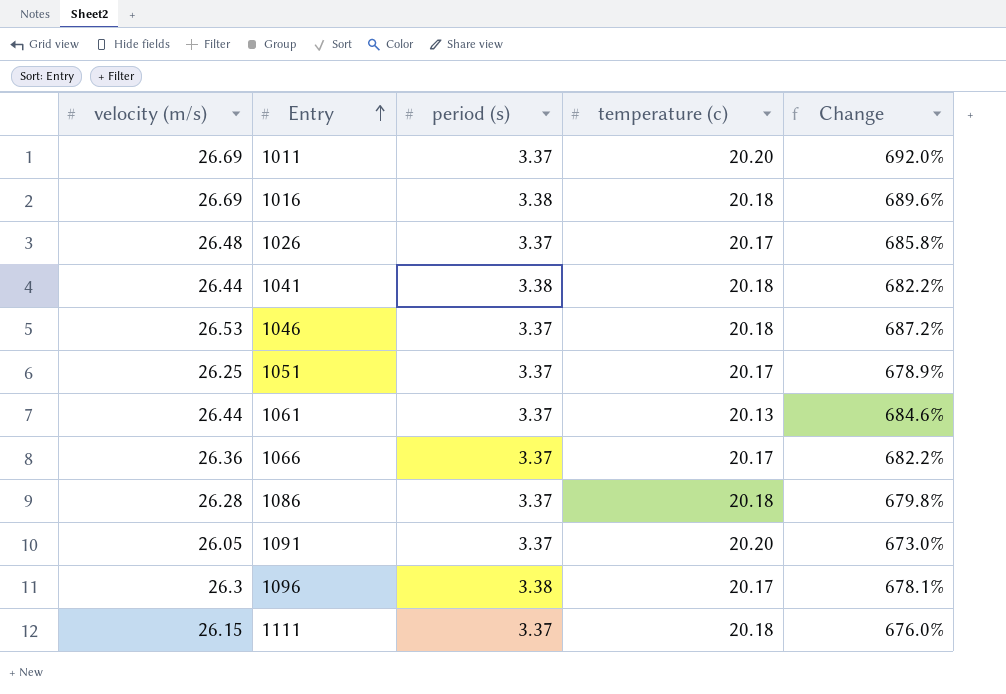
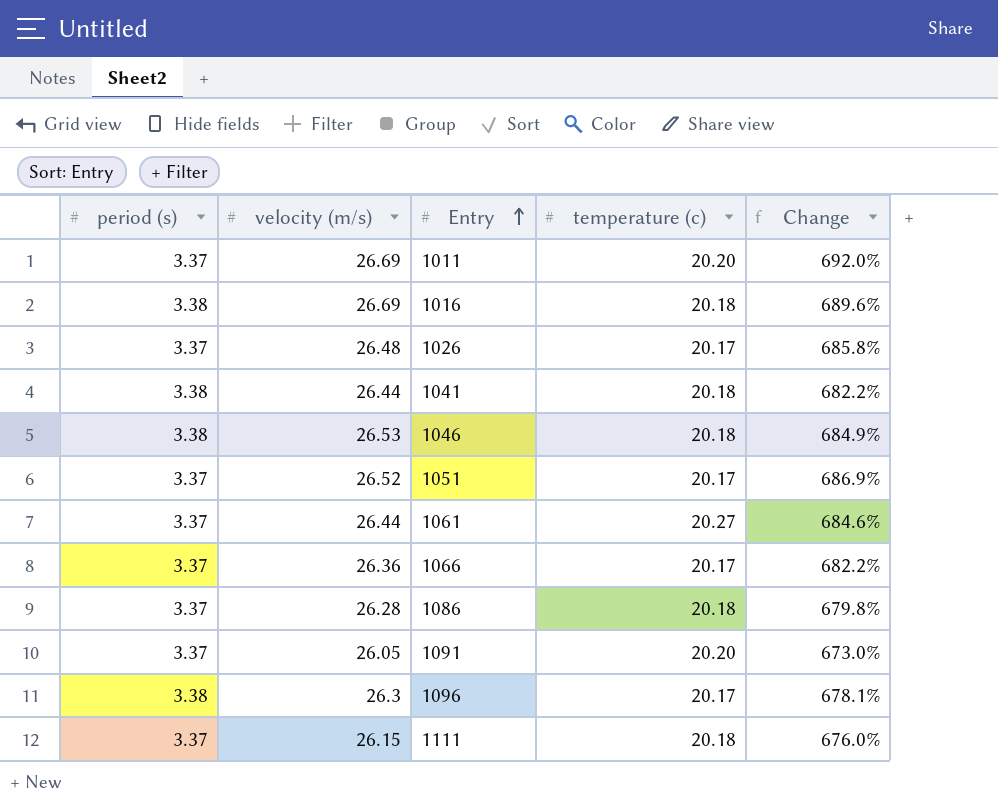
column period (s) | position: 3 -> 1
1046 | period (s): 3.37 -> 3.38
1046 | Change: 687.2% -> 684.9%
1051 | velocity (m/s): 26.25 -> 26.52
1051 | Change: 678.9% -> 686.9%
1061 | temperature (c): 20.13 -> 20.27

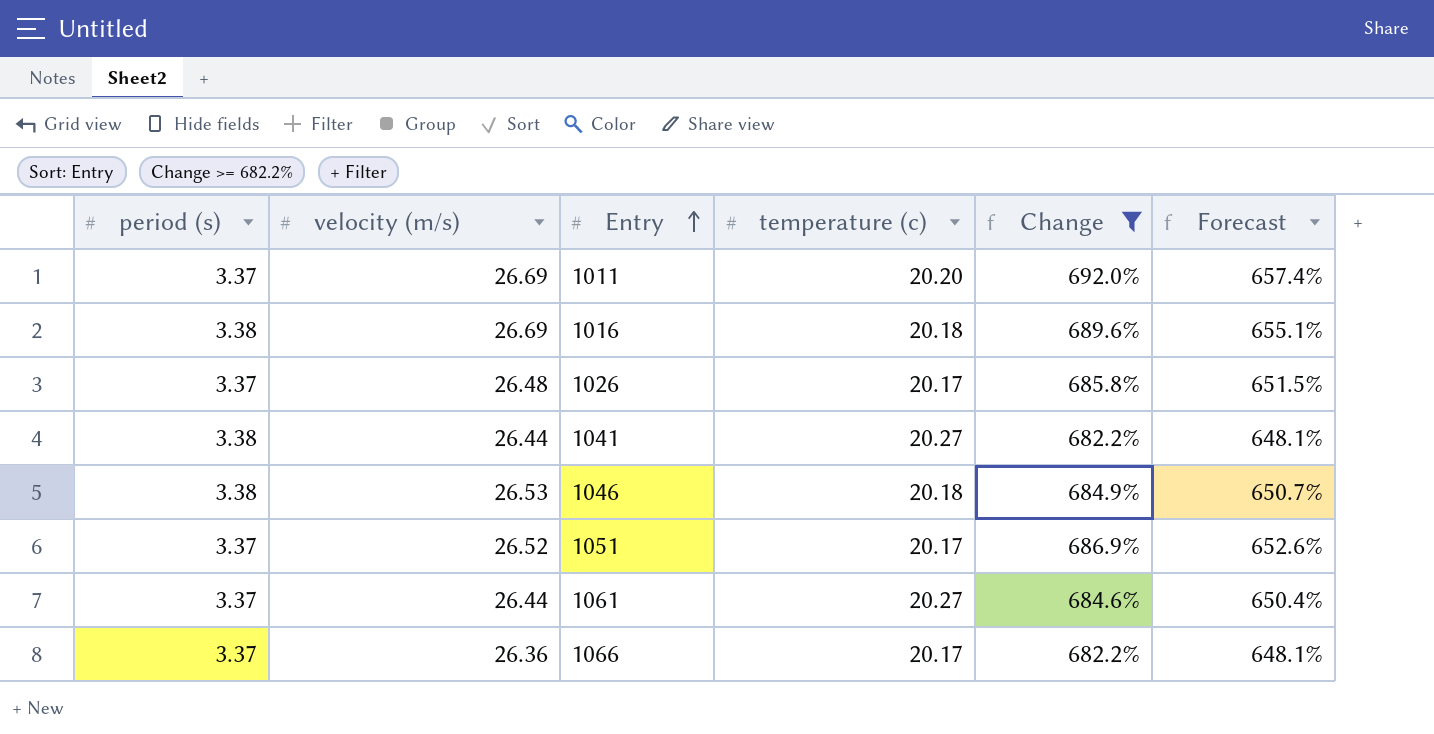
filter: none -> Change >= 682.2%
column Forecast | formula: none -> [Change] * 0.95
1041 | temperature (c): 20.18 -> 20.27

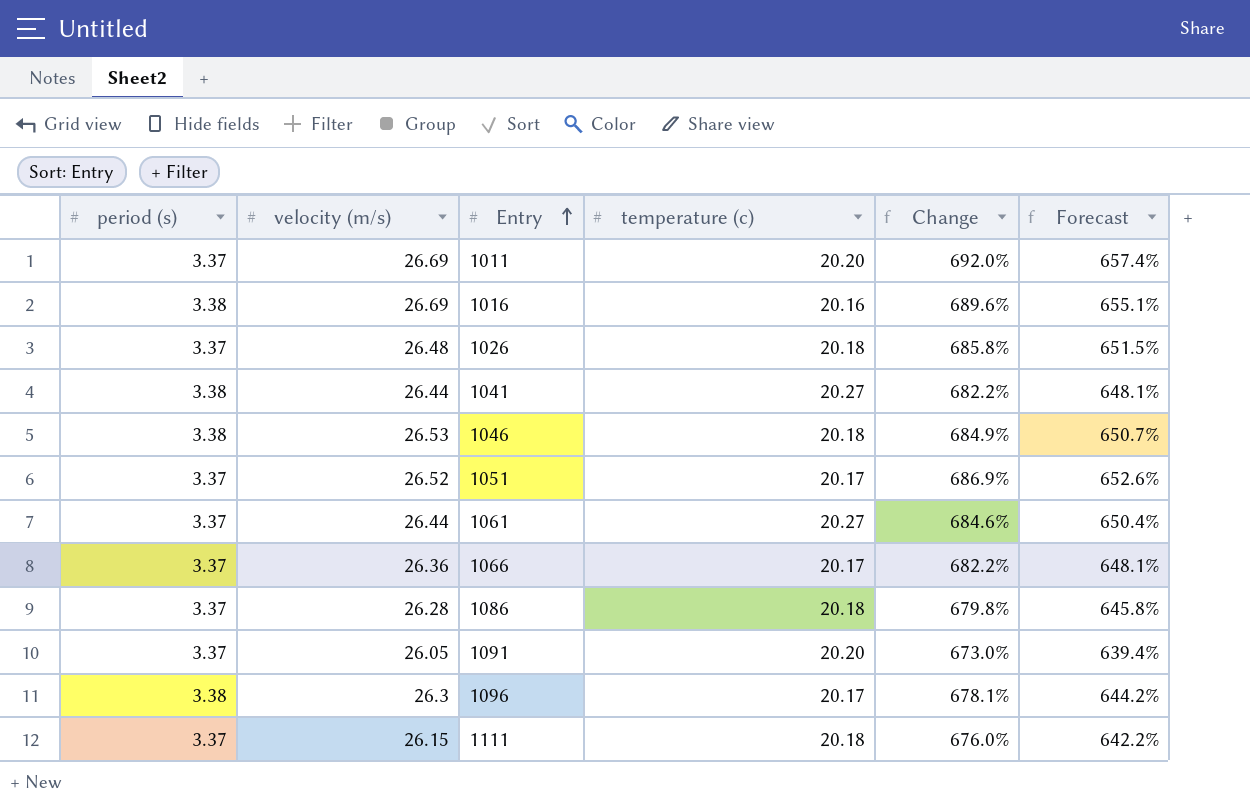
filter: Change >= 682.2% -> none
1016 | temperature (c): 20.18 -> 20.16
1026 | temperature (c): 20.17 -> 20.18

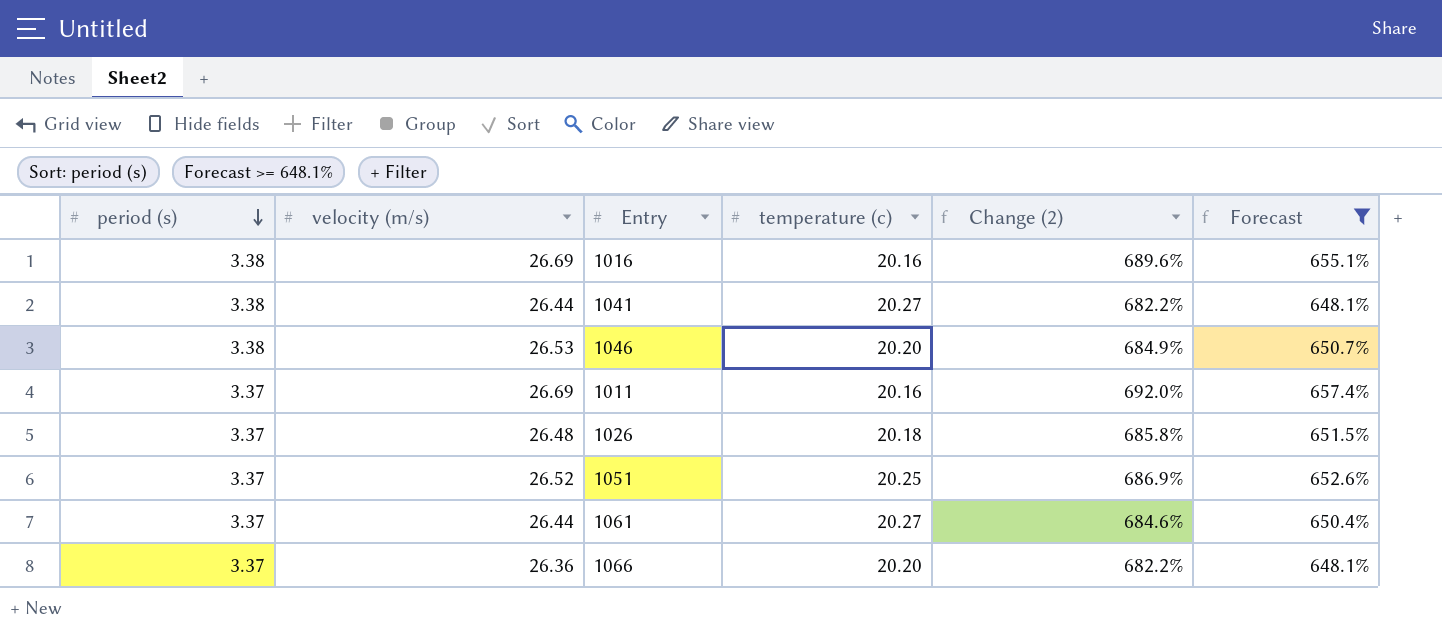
filter: none -> Forecast >= 648.1%
row order: Entry ascending -> period (s) descending
column name: Change -> Change (2)
1046 | temperature (c): 20.18 -> 20.20
1011 | temperature (c): 20.20 -> 20.16
1051 | temperature (c): 20.17 -> 20.25
1066 | temperature (c): 20.17 -> 20.20

